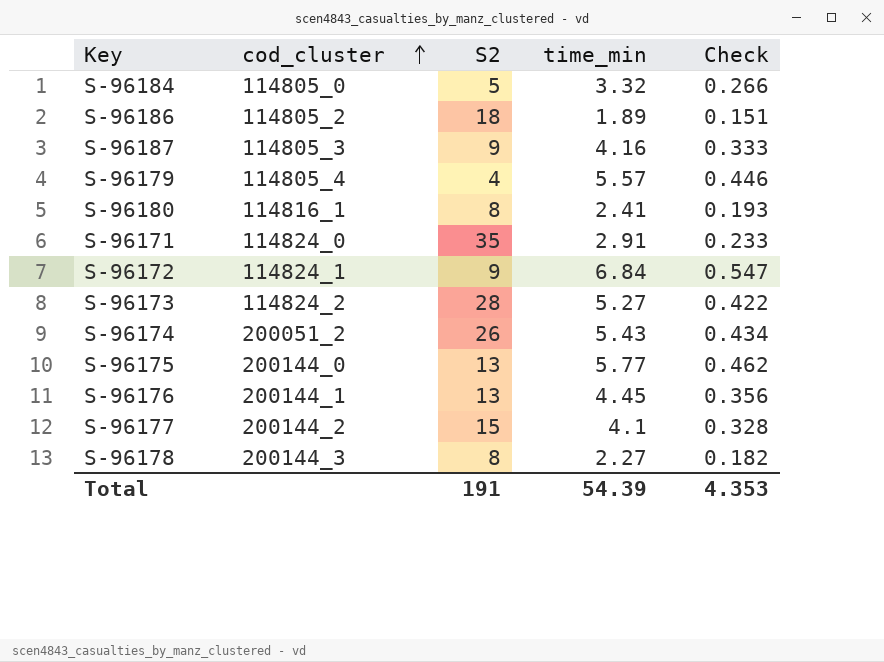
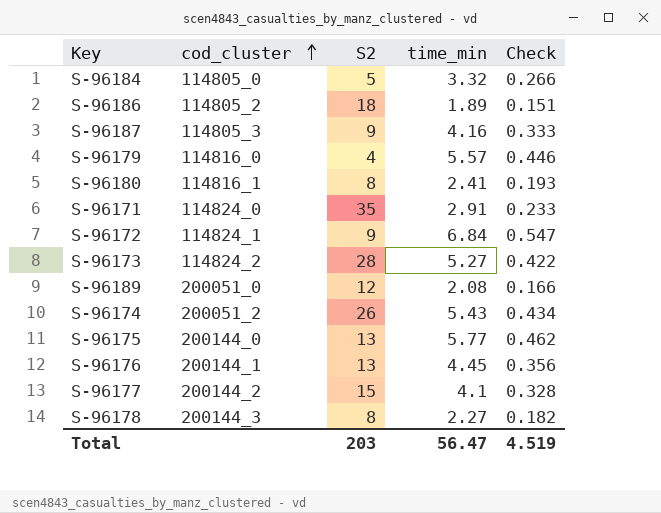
S-96179 | cod_cluster: 114805_4 -> 114816_0
row S-96189: none -> 200051_0 | 12 | 2.08 | 0.166
Total | S2: 191 -> 203
Total | time_min: 54.39 -> 56.47
Total | Check: 4.353 -> 4.519

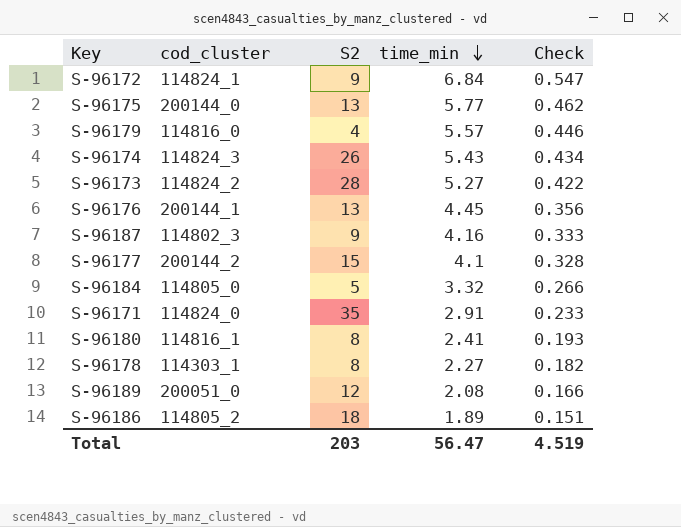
row order: cod_cluster ascending -> time_min descending
S-96174 | cod_cluster: 200051_2 -> 114824_3
S-96187 | cod_cluster: 114805_3 -> 114802_3
S-96178 | cod_cluster: 200144_3 -> 114303_1

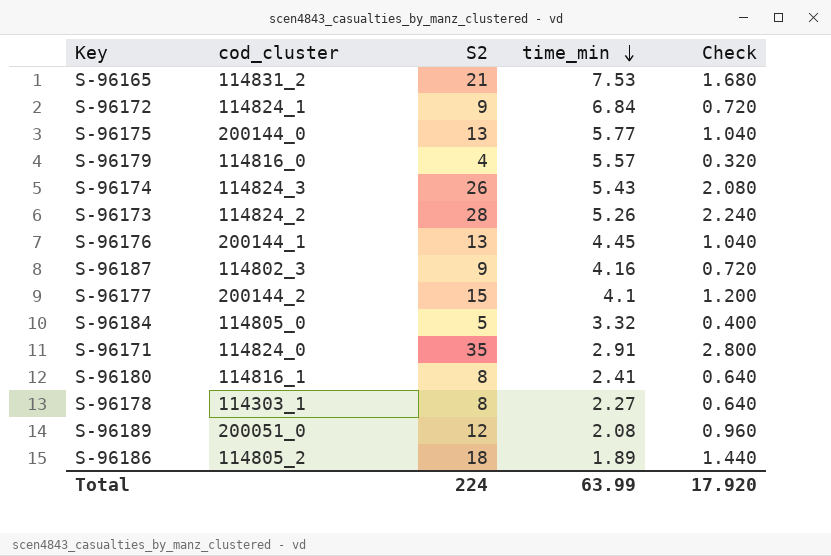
column Check | formula: [time_min] * 0.08 -> [S2] * 0.08
row S-96165: none -> 114831_2 | 21 | 7.53 | 1.680
S-96173 | time_min: 5.27 -> 5.26
Total | S2: 203 -> 224
Total | time_min: 56.47 -> 63.99
Total | Check: 4.519 -> 17.920

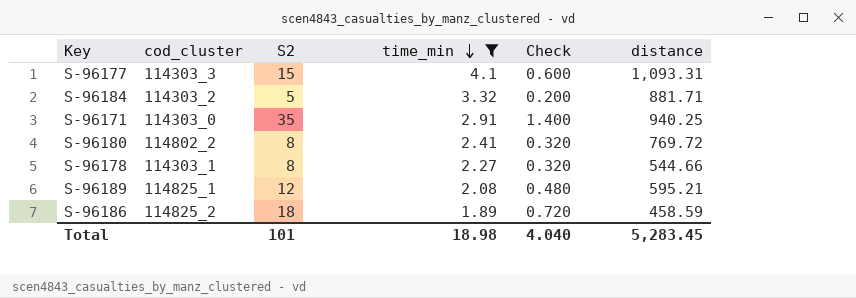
filter: none -> time_min <= 4.1
column Check | formula: [S2] * 0.08 -> [S2] * 0.04
column distance | position: none -> 6
S-96177 | cod_cluster: 200144_2 -> 114303_3
S-96184 | cod_cluster: 114805_0 -> 114303_2
S-96171 | cod_cluster: 114824_0 -> 114303_0
S-96180 | cod_cluster: 114816_1 -> 114802_2
S-96189 | cod_cluster: 200051_0 -> 114825_1
S-96186 | cod_cluster: 114805_2 -> 114825_2
Total | S2: 224 -> 101
Total | time_min: 63.99 -> 18.98
Total | Check: 17.920 -> 4.040

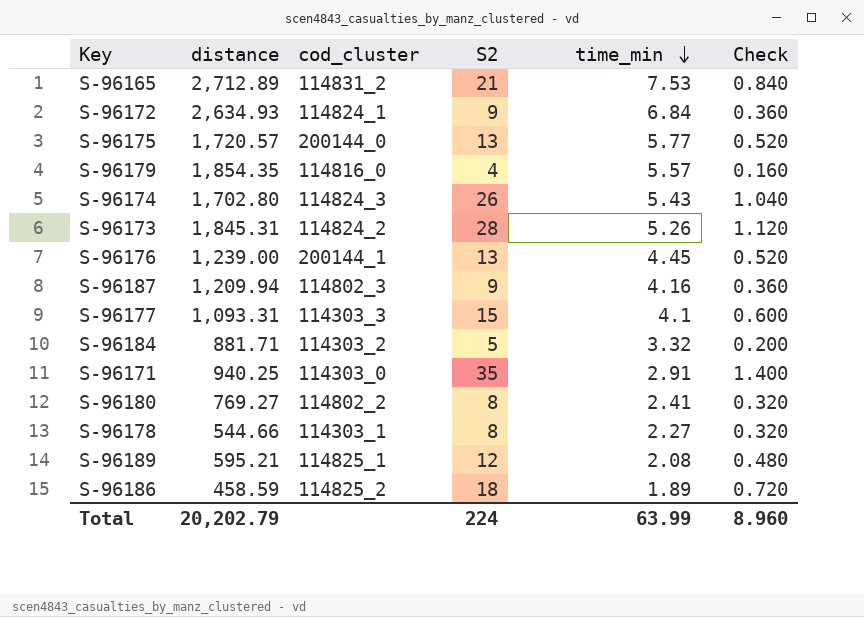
filter: time_min <= 4.1 -> none
column distance | position: 6 -> 2
S-96180 | distance: 769.72 -> 769.27
Total | distance: 5,283.45 -> 20,202.79
Total | S2: 101 -> 224
Total | time_min: 18.98 -> 63.99
Total | Check: 4.040 -> 8.960

